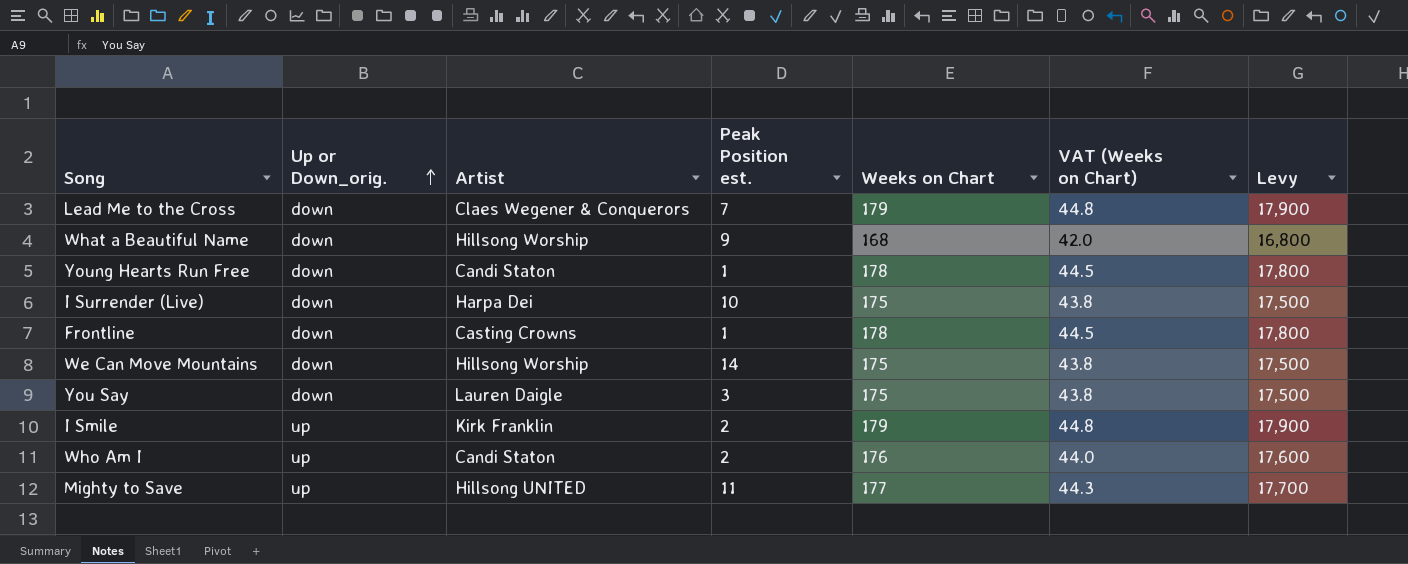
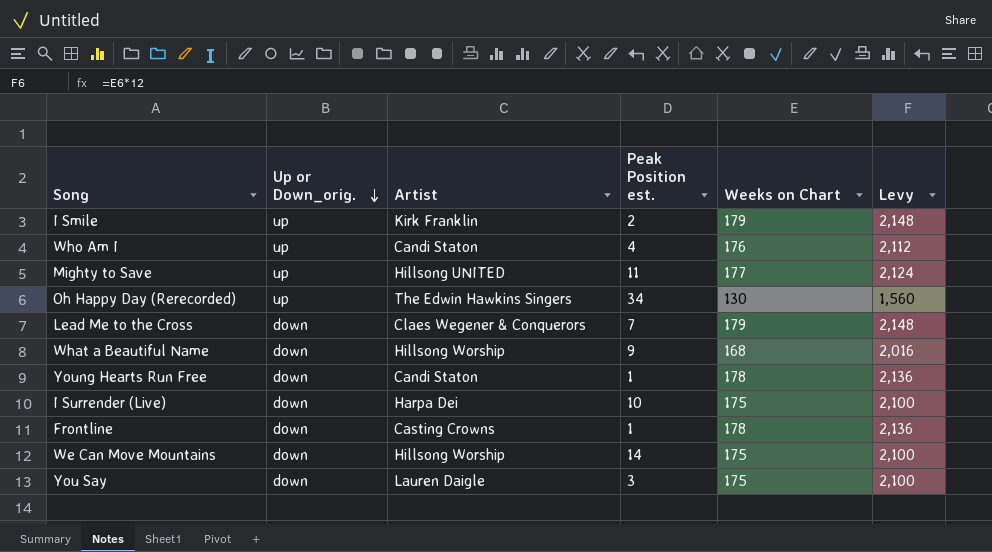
row order: Up or Down_orig. ascending -> Up or Down_orig. descending
column VAT (Weeks on Chart) | formula: [Weeks on Chart] * 0.25 -> none
column Levy | formula: [Weeks on Chart] * 100 -> [Weeks on Chart] * 12
Who Am I | Peak Position est.: 2 -> 4
row Oh Happy Day (Rerecorded): none -> up | The Edwin Hawkins Singers | 34 | 130 | 1,560

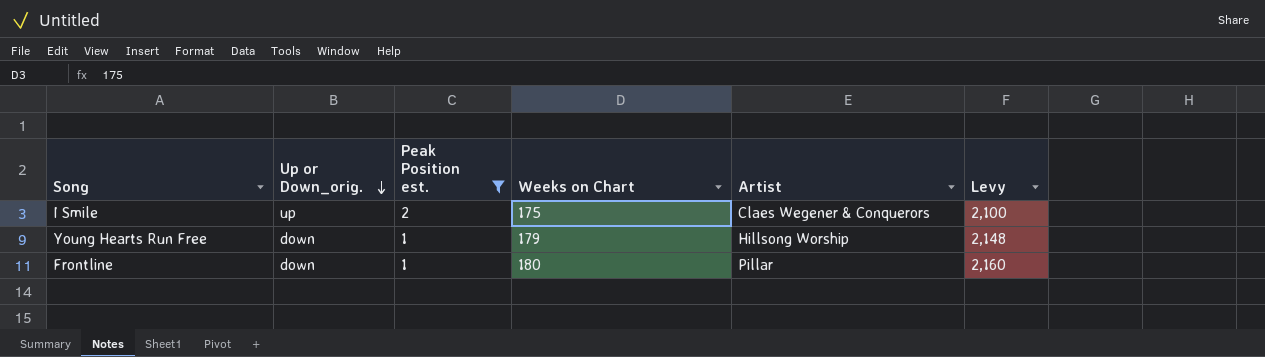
filter: none -> Peak Position est. <= 2
column Artist | position: 3 -> 5
I Smile | Weeks on Chart: 179 -> 175
I Smile | Artist: Kirk Franklin -> Claes Wegener & Conquerors
I Smile | Levy: 2,148 -> 2,100
Young Hearts Run Free | Weeks on Chart: 178 -> 179
Young Hearts Run Free | Artist: Candi Staton -> Hillsong Worship
Young Hearts Run Free | Levy: 2,136 -> 2,148
Frontline | Weeks on Chart: 178 -> 180
Frontline | Artist: Casting Crowns -> Pillar
Frontline | Levy: 2,136 -> 2,160

